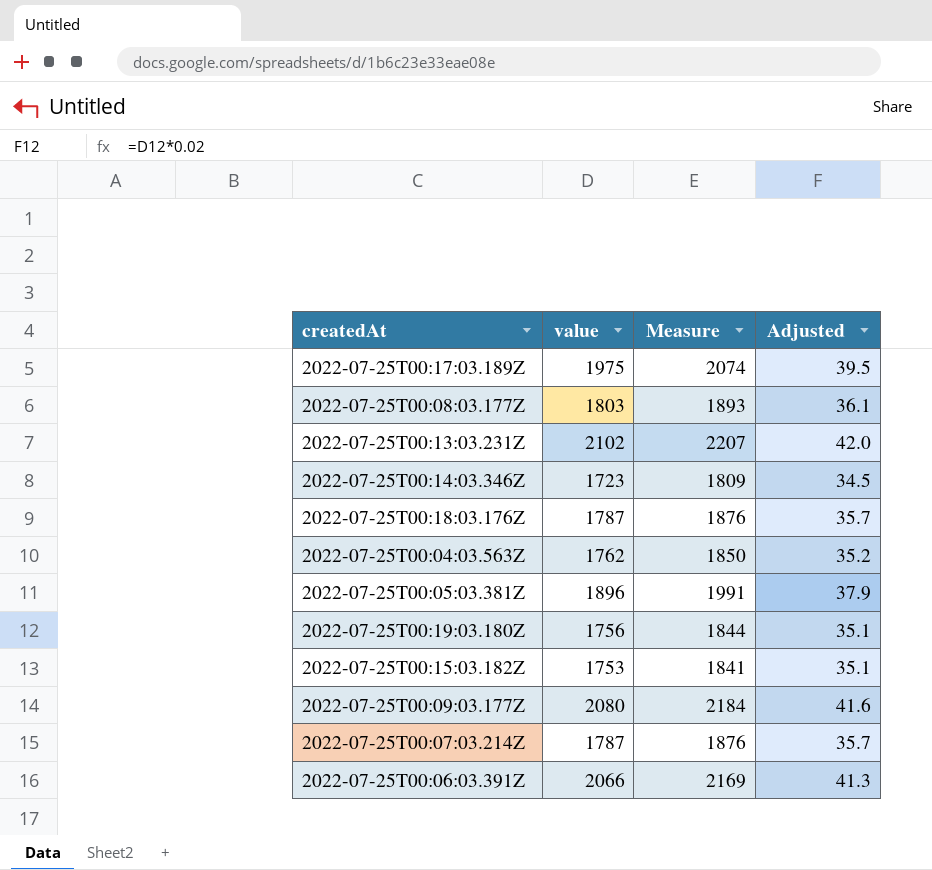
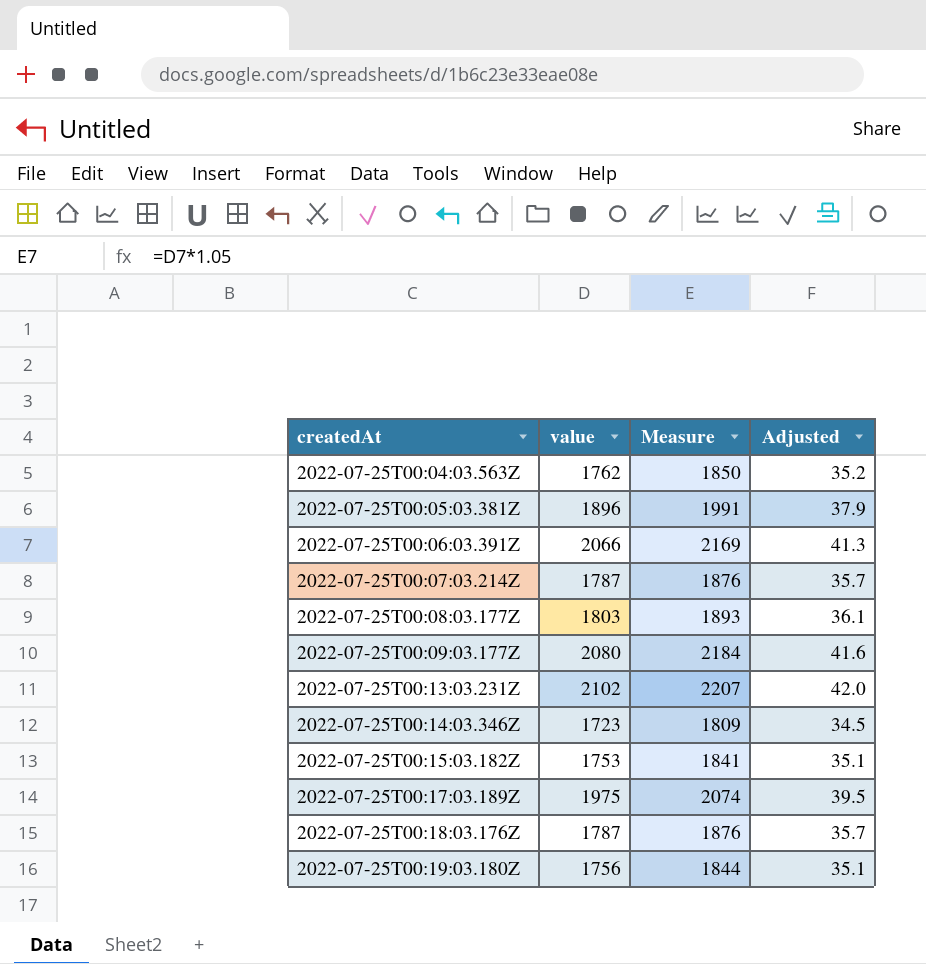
row order: none -> createdAt ascending

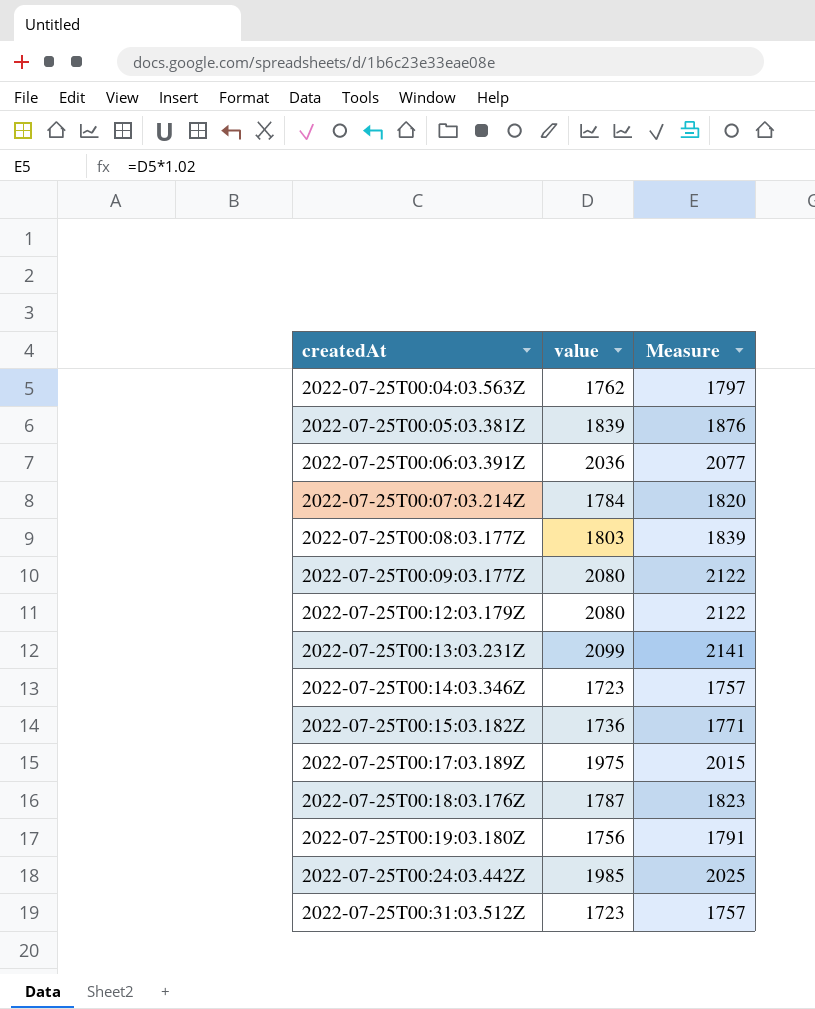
column Adjusted | formula: [value] * 0.02 -> none
column Measure | formula: [value] * 1.05 -> [value] * 1.02
2022-07-25T00:05:03.381Z | value: 1896 -> 1839
2022-07-25T00:06:03.391Z | value: 2066 -> 2036
2022-07-25T00:07:03.214Z | value: 1787 -> 1784
row 2022-07-25T00:12:03.179Z: none -> 2080 | 2122
2022-07-25T00:13:03.231Z | value: 2102 -> 2099
2022-07-25T00:15:03.182Z | value: 1753 -> 1736
row 2022-07-25T00:24:03.442Z: none -> 1985 | 2025
row 2022-07-25T00:31:03.512Z: none -> 1723 | 1757

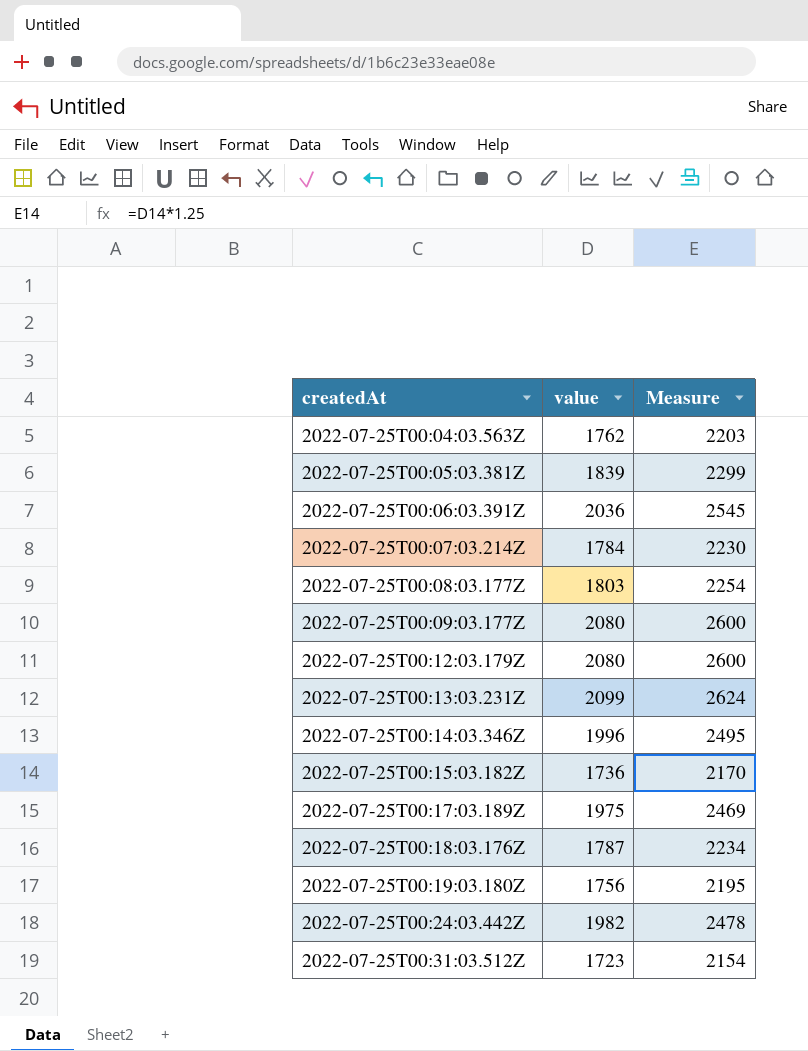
column Measure | formula: [value] * 1.02 -> [value] * 1.25
2022-07-25T00:14:03.346Z | value: 1723 -> 1996
2022-07-25T00:24:03.442Z | value: 1985 -> 1982

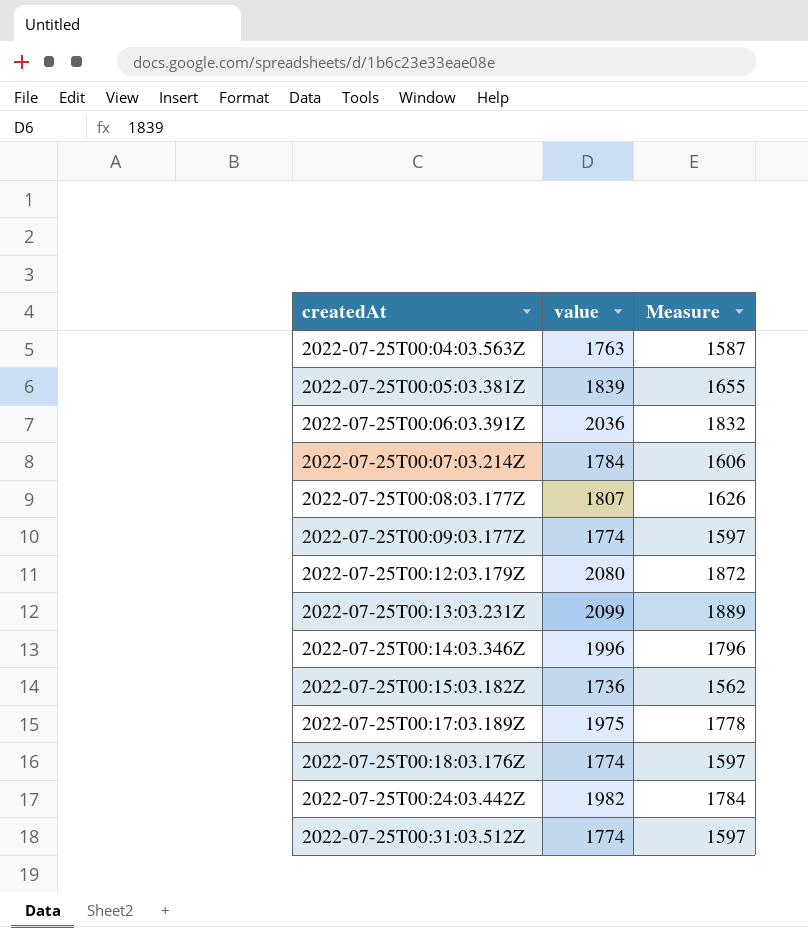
column Measure | formula: [value] * 1.25 -> [value] * 0.9
row 2022-07-25T00:19:03.180Z: 1756 | 2195 -> none
2022-07-25T00:04:03.563Z | value: 1762 -> 1763
2022-07-25T00:08:03.177Z | value: 1803 -> 1807
2022-07-25T00:09:03.177Z | value: 2080 -> 1774
2022-07-25T00:18:03.176Z | value: 1787 -> 1774
2022-07-25T00:31:03.512Z | value: 1723 -> 1774

